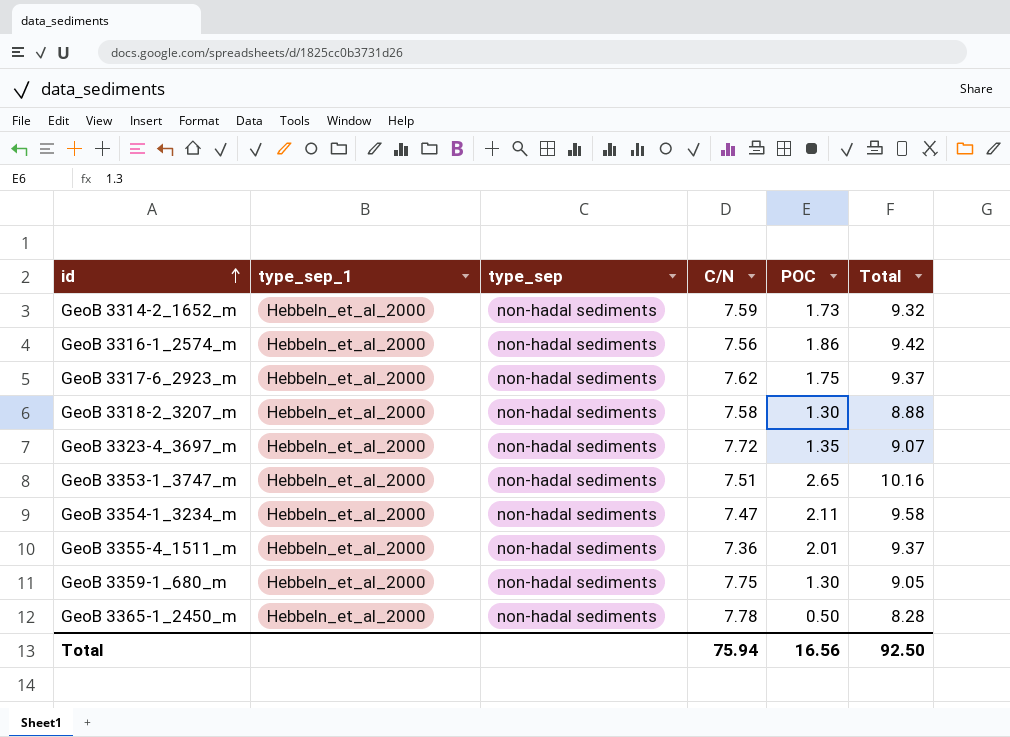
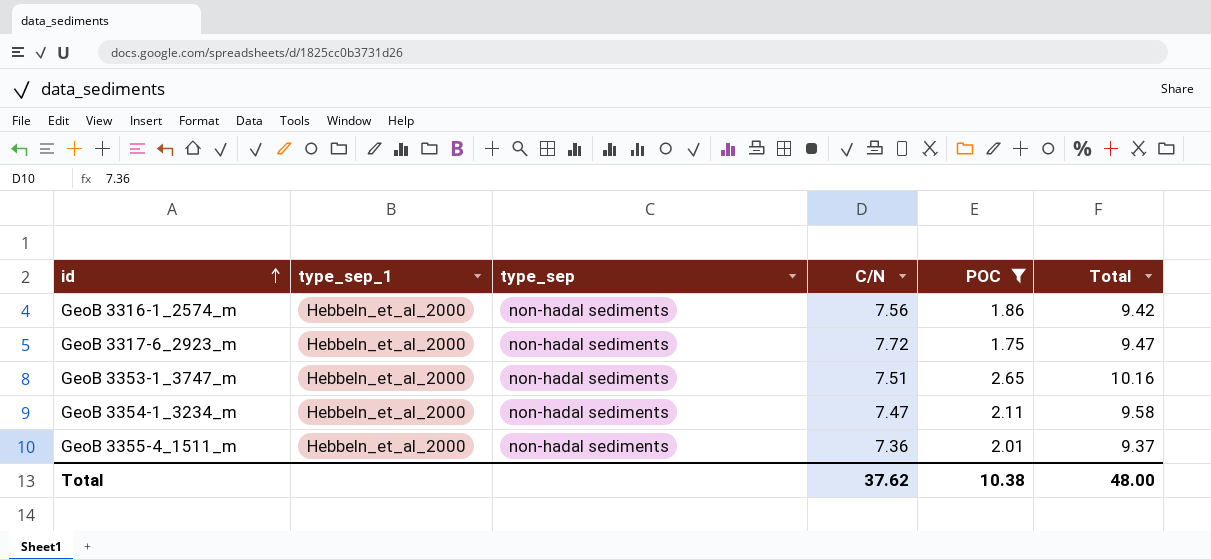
filter: none -> POC >= 1.75
GeoB 3317-6_2923_m | C/N: 7.62 -> 7.72
GeoB 3317-6_2923_m | Total: 9.37 -> 9.47
Total | C/N: 75.94 -> 37.62
Total | POC: 16.56 -> 10.38
Total | Total: 92.50 -> 48.00

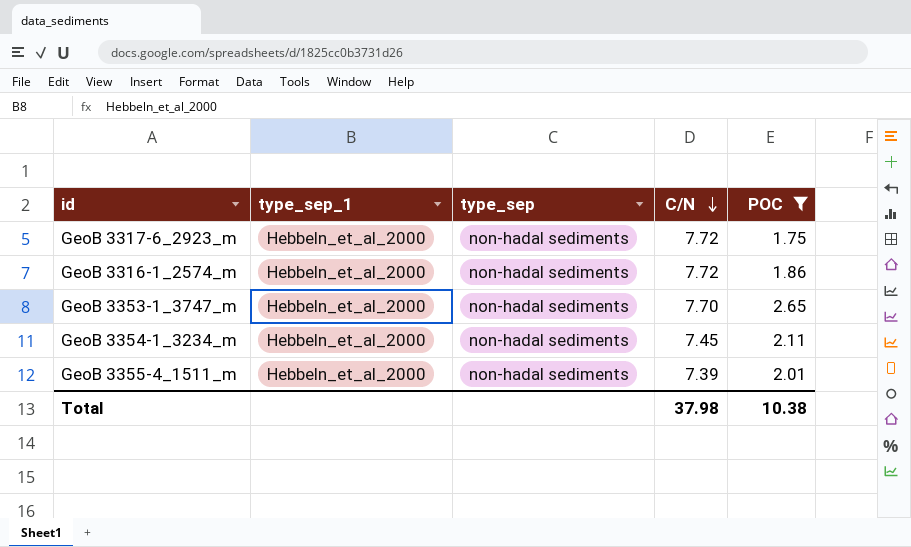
row order: id ascending -> C/N descending
column Total | formula: [C/N] + [POC] -> none
GeoB 3316-1_2574_m | C/N: 7.56 -> 7.72
GeoB 3353-1_3747_m | C/N: 7.51 -> 7.70
GeoB 3354-1_3234_m | C/N: 7.47 -> 7.45
GeoB 3355-4_1511_m | C/N: 7.36 -> 7.39
Total | C/N: 37.62 -> 37.98

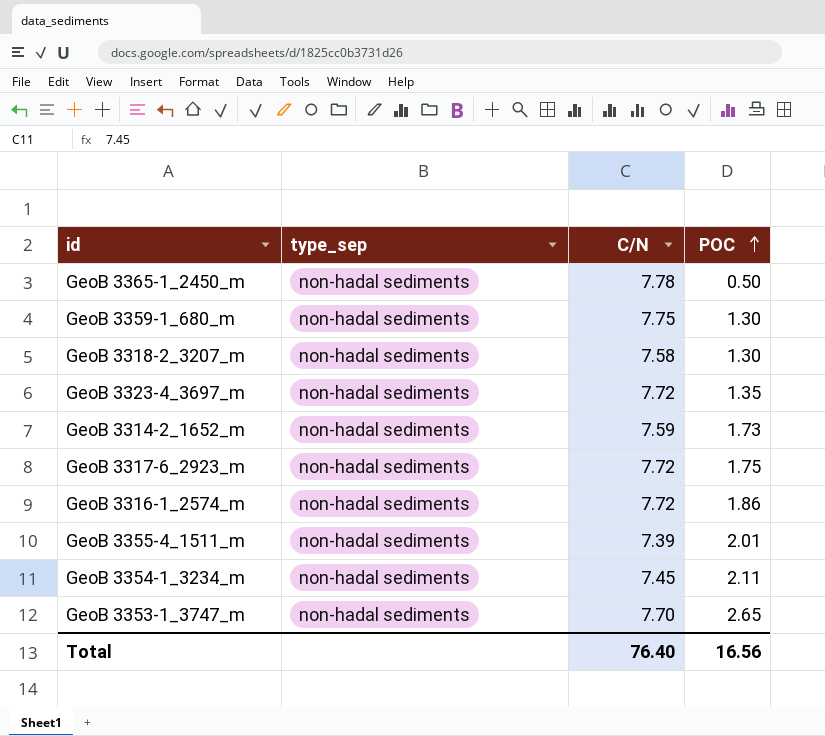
filter: POC >= 1.75 -> none
row order: C/N descending -> POC ascending
column type_sep_1 | position: 2 -> none
Total | C/N: 37.98 -> 76.40
Total | POC: 10.38 -> 16.56

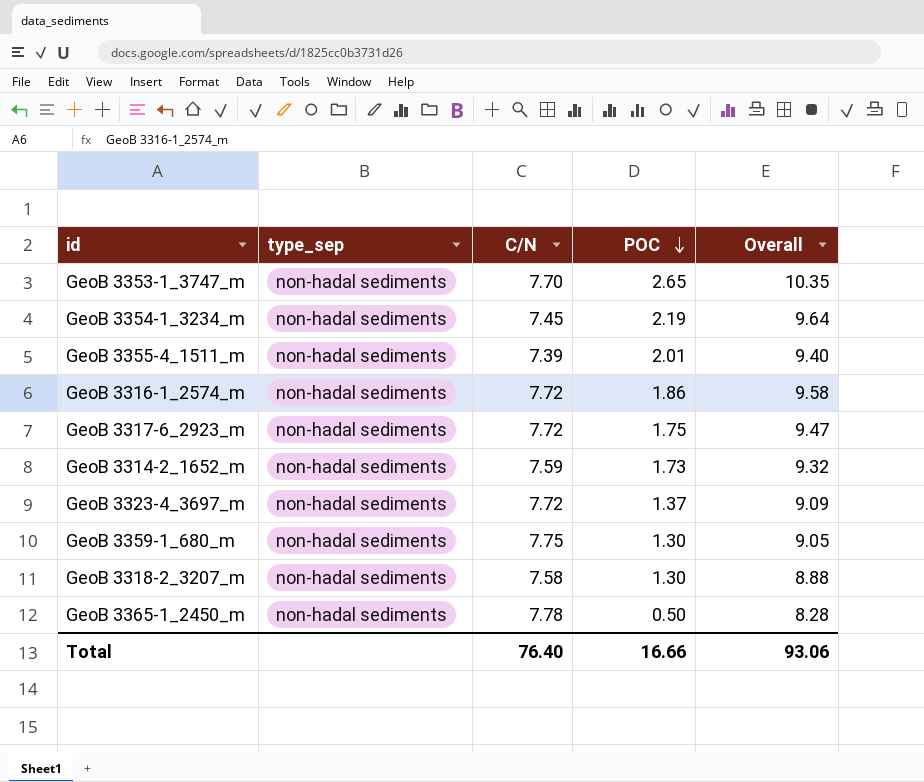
row order: POC ascending -> POC descending
column Overall | formula: none -> [C/N] + [POC]
GeoB 3354-1_3234_m | POC: 2.11 -> 2.19
GeoB 3323-4_3697_m | POC: 1.35 -> 1.37
Total | POC: 16.56 -> 16.66

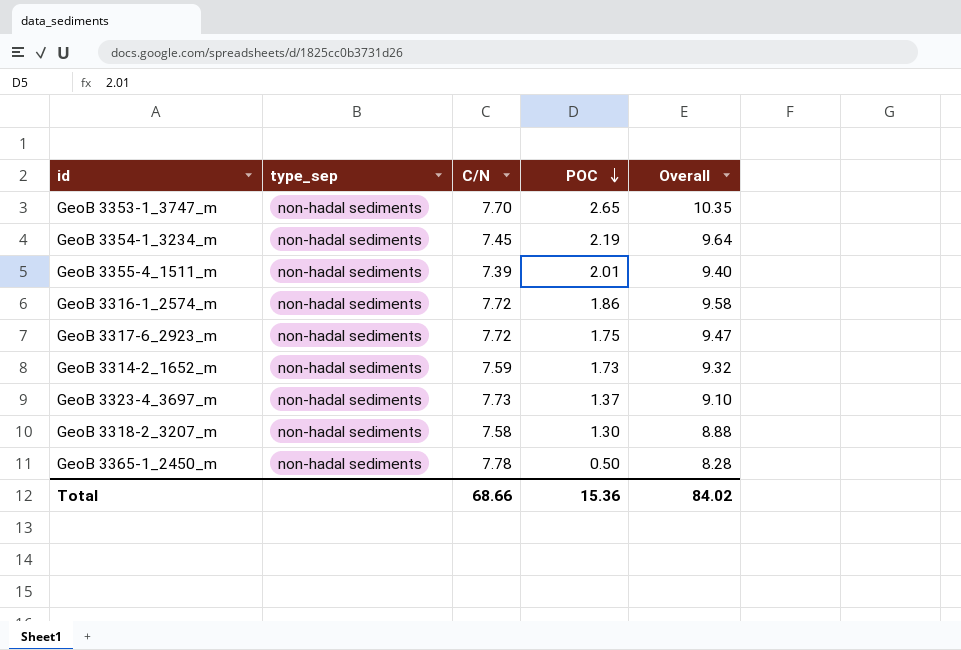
row GeoB 3359-1_680_m: non-hadal sediments | 7.75 | 1.30 | 9.05 -> none
GeoB 3323-4_3697_m | C/N: 7.72 -> 7.73
GeoB 3323-4_3697_m | Overall: 9.09 -> 9.10
Total | C/N: 76.40 -> 68.66
Total | POC: 16.66 -> 15.36
Total | Overall: 93.06 -> 84.02

